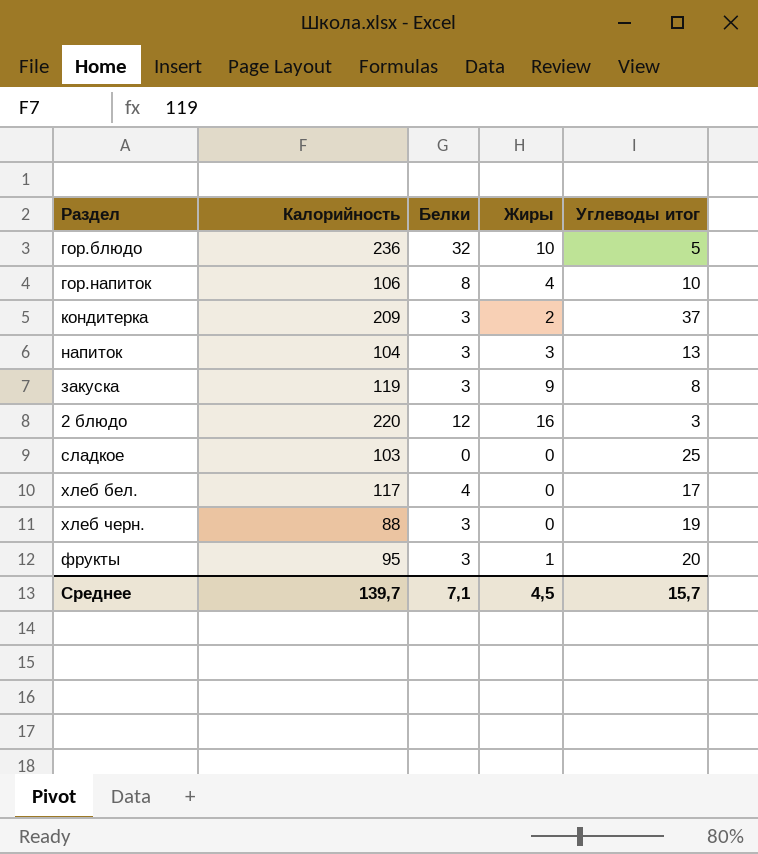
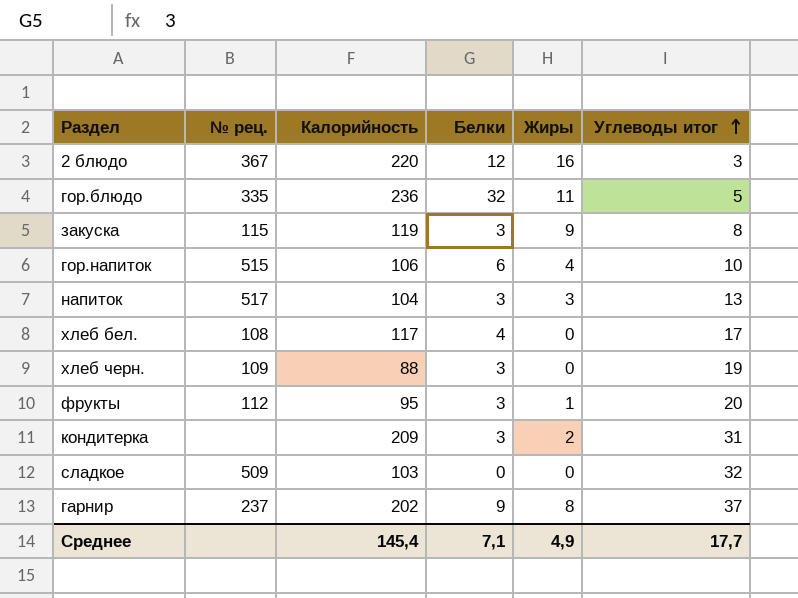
row order: none -> Углеводы итог ascending
column № рец. | position: none -> 2
гор.блюдо | Жиры: 10 -> 11
гор.напиток | Белки: 8 -> 6
кондитерка | Углеводы итог: 37 -> 31
сладкое | Углеводы итог: 25 -> 32
row гарнир: none -> 237 | 202 | 9 | 8 | 37
Среднее | Калорийность: 139,7 -> 145,4
Среднее | Жиры: 4,5 -> 4,9
Среднее | Углеводы итог: 15,7 -> 17,7

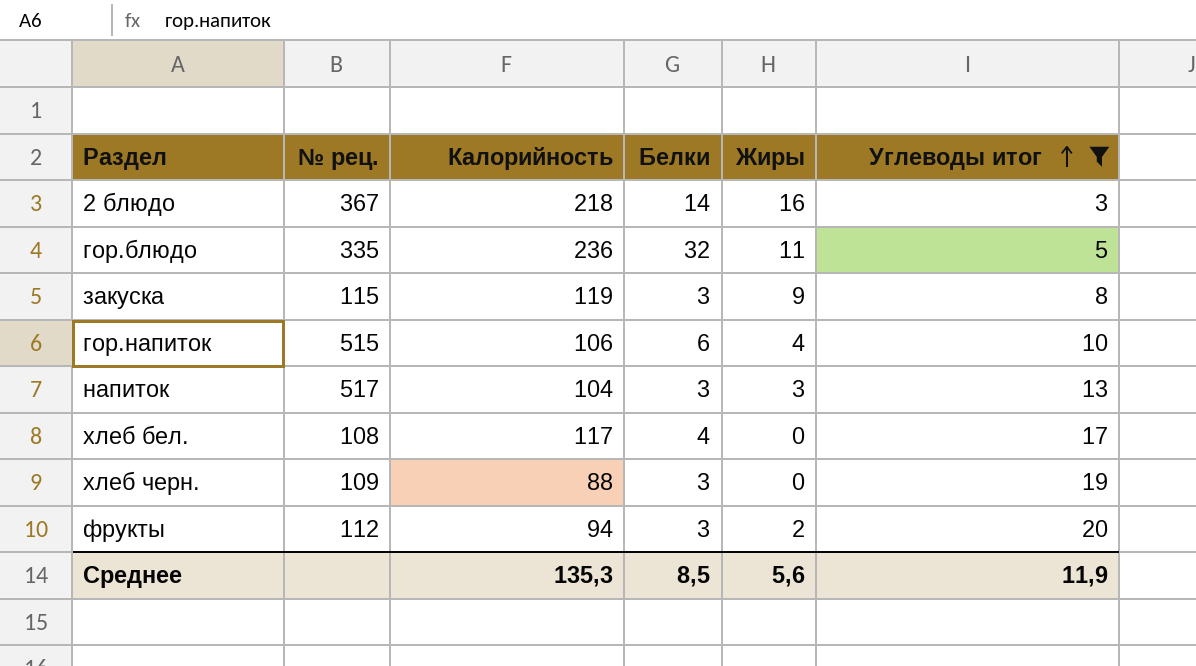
filter: none -> Углеводы итог <= 20
2 блюдо | Калорийность: 220 -> 218
2 блюдо | Белки: 12 -> 14
фрукты | Калорийность: 95 -> 94
фрукты | Жиры: 1 -> 2
Среднее | Калорийность: 145,4 -> 135,3
Среднее | Белки: 7,1 -> 8,5
Среднее | Жиры: 4,9 -> 5,6
Среднее | Углеводы итог: 17,7 -> 11,9

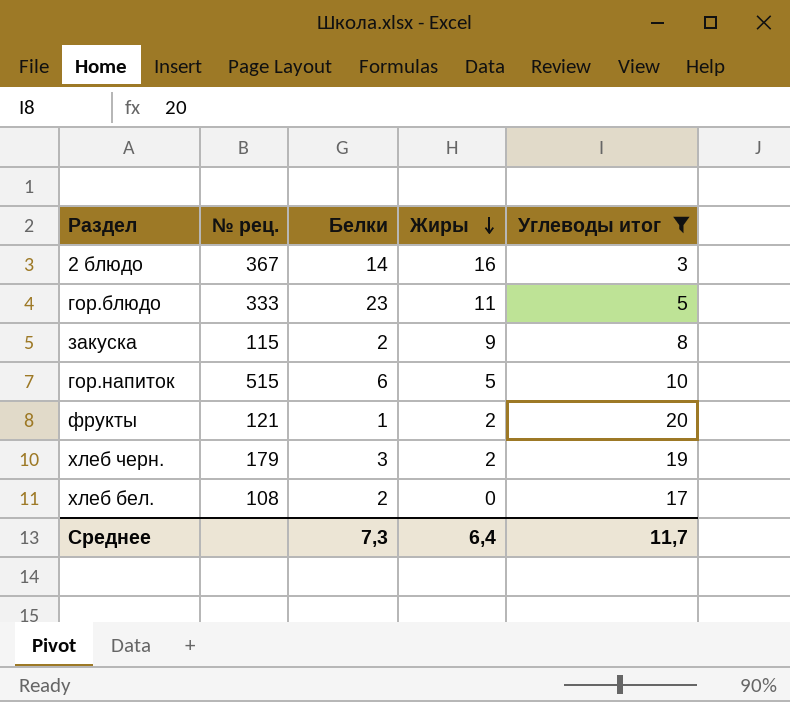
row order: Углеводы итог ascending -> Жиры descending
column Калорийность | position: 3 -> none
row напиток: 517 | 104 | 3 | 3 | 13 -> none
гор.блюдо | № рец.: 335 -> 333
гор.блюдо | Белки: 32 -> 23
закуска | Белки: 3 -> 2
гор.напиток | Жиры: 4 -> 5
фрукты | № рец.: 112 -> 121
фрукты | Белки: 3 -> 1
хлеб черн. | № рец.: 109 -> 179
хлеб черн. | Жиры: 0 -> 2
хлеб бел. | Белки: 4 -> 2
Среднее | Белки: 8,5 -> 7,3
Среднее | Жиры: 5,6 -> 6,4
Среднее | Углеводы итог: 11,9 -> 11,7

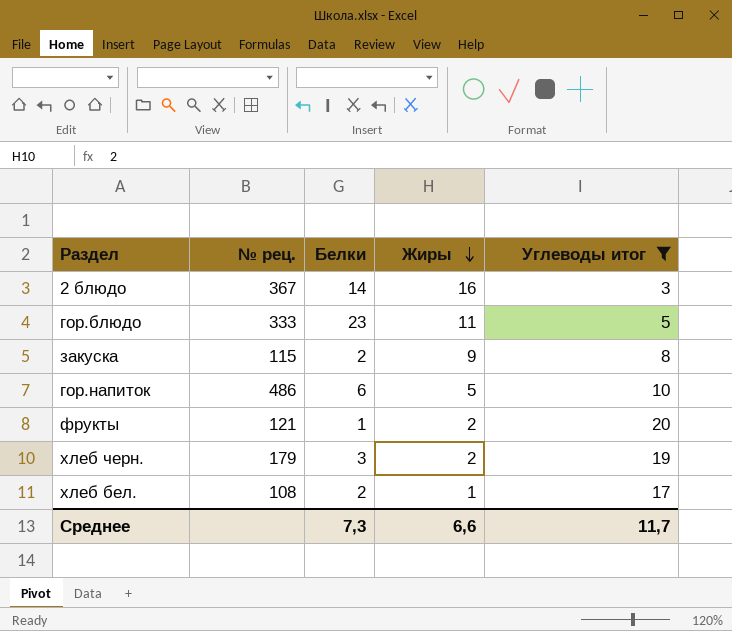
гор.напиток | № рец.: 515 -> 486
хлеб бел. | Жиры: 0 -> 1
Среднее | Жиры: 6,4 -> 6,6

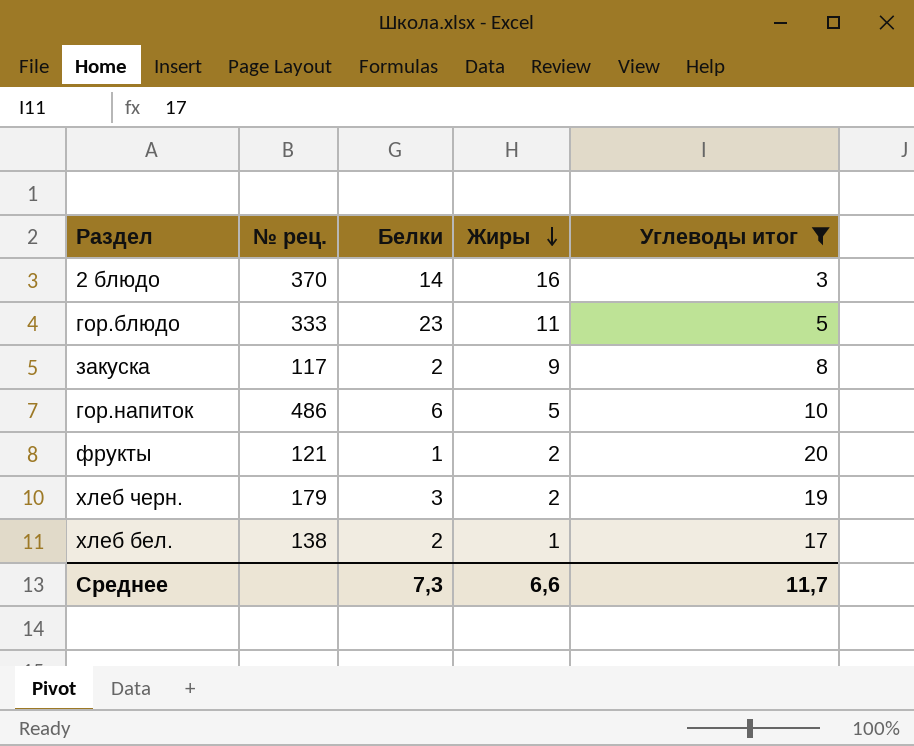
2 блюдо | № рец.: 367 -> 370
закуска | № рец.: 115 -> 117
хлеб бел. | № рец.: 108 -> 138

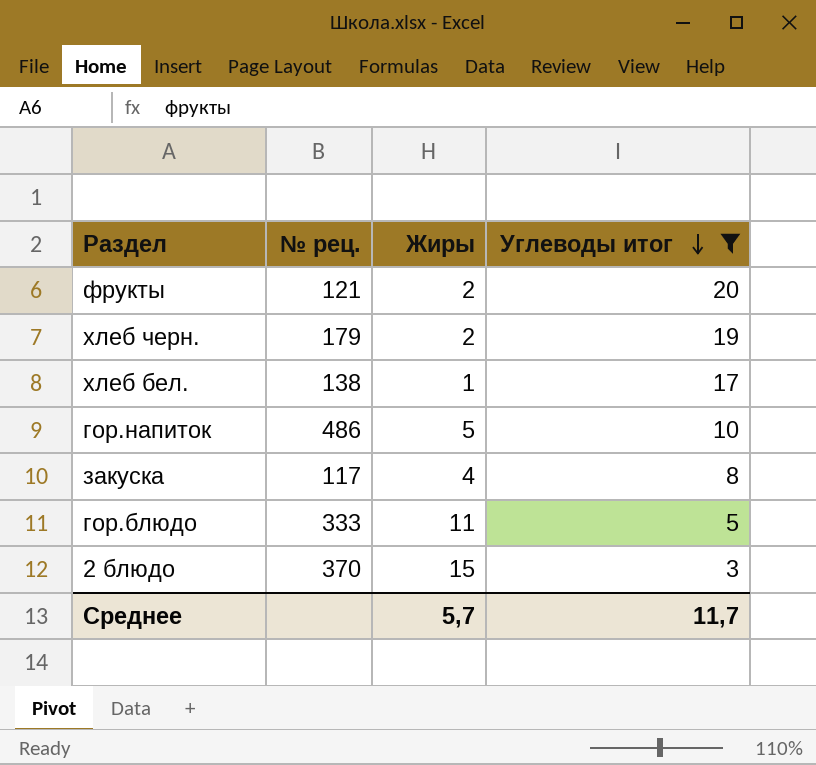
row order: Жиры descending -> Углеводы итог descending
column Белки | position: 3 -> none
закуска | Жиры: 9 -> 4
2 блюдо | Жиры: 16 -> 15
Среднее | Жиры: 6,6 -> 5,7

